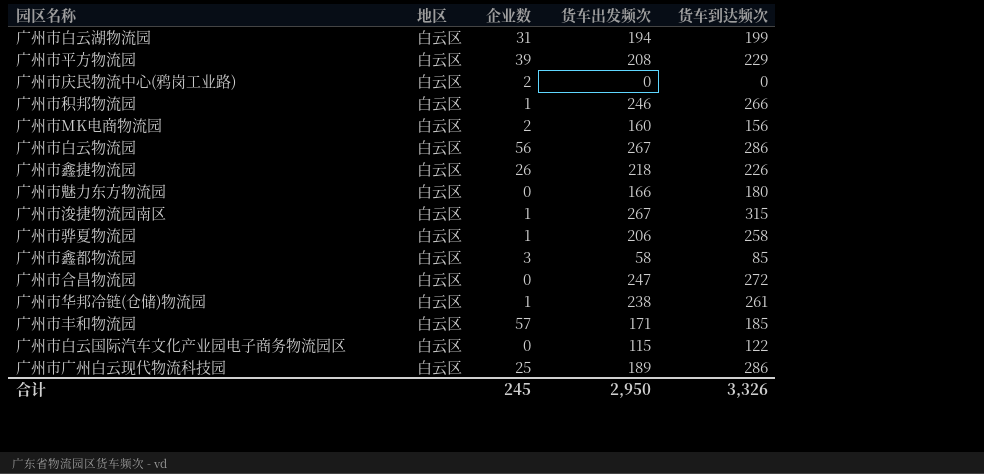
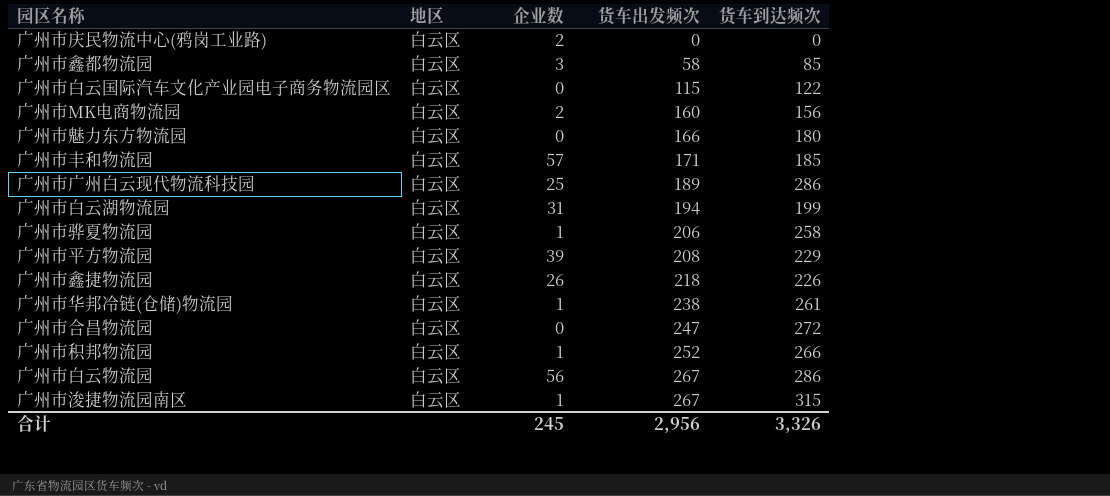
row order: none -> 货车出发频次 ascending
广州市积邦物流园 | 货车出发频次: 246 -> 252
合计 | 货车出发频次: 2,950 -> 2,956

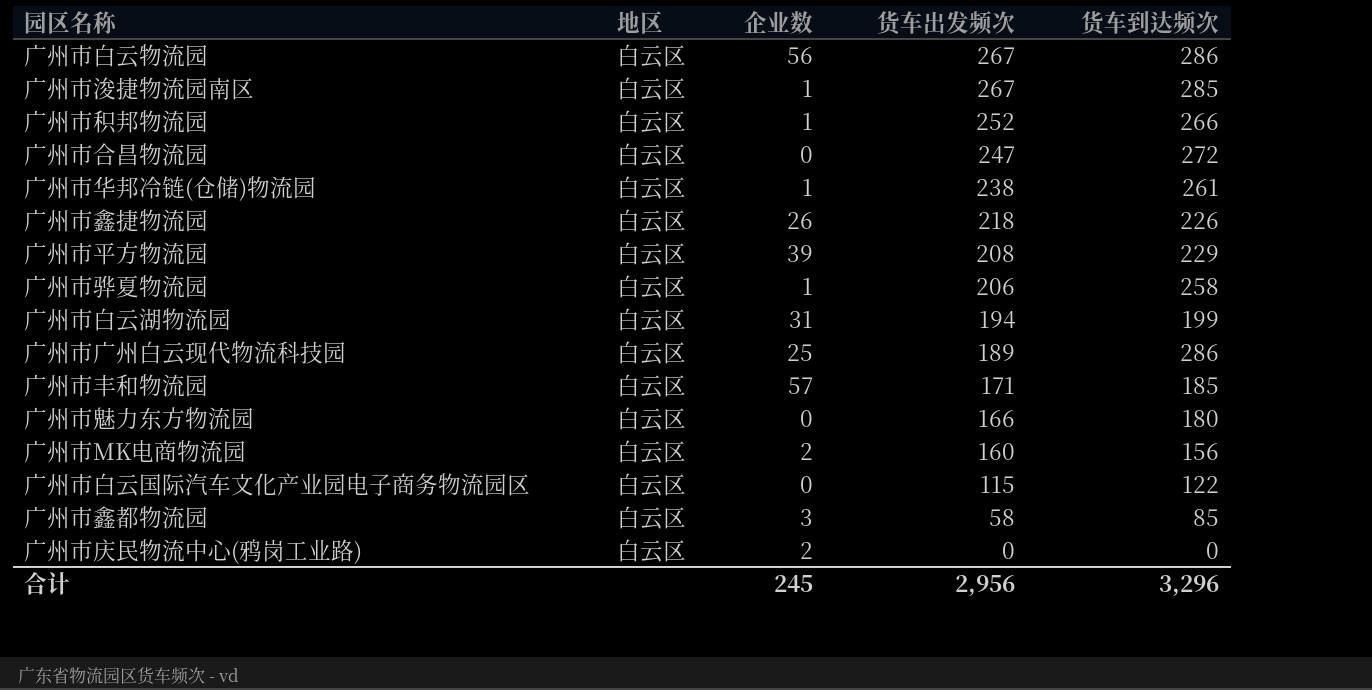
row order: 货车出发频次 ascending -> 货车出发频次 descending
广州市浚捷物流园南区 | 货车到达频次: 315 -> 285
合计 | 货车到达频次: 3,326 -> 3,296

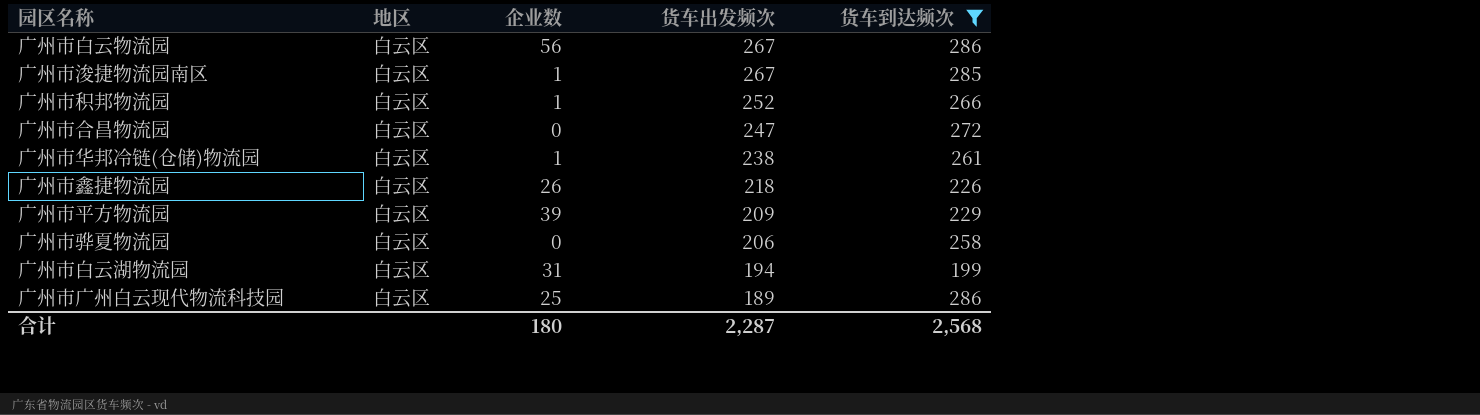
filter: none -> 货车到达频次 >= 199
广州市平方物流园 | 货车出发频次: 208 -> 209
广州市骅夏物流园 | 企业数: 1 -> 0
合计 | 企业数: 245 -> 180
合计 | 货车出发频次: 2,956 -> 2,287
合计 | 货车到达频次: 3,296 -> 2,568

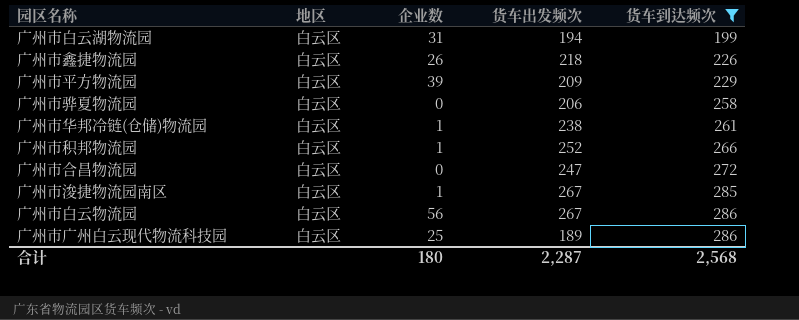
row order: 货车出发频次 descending -> 货车到达频次 ascending

